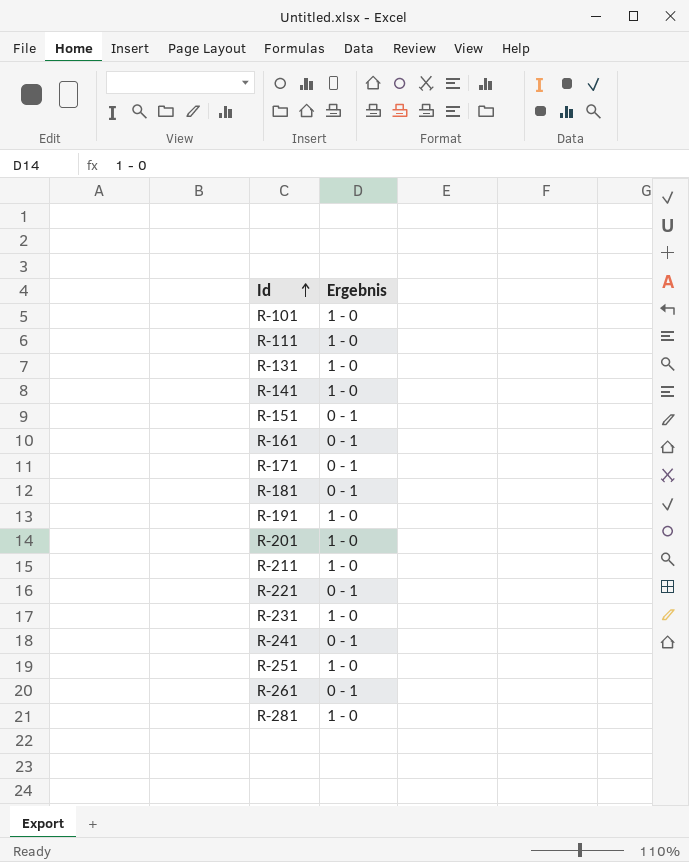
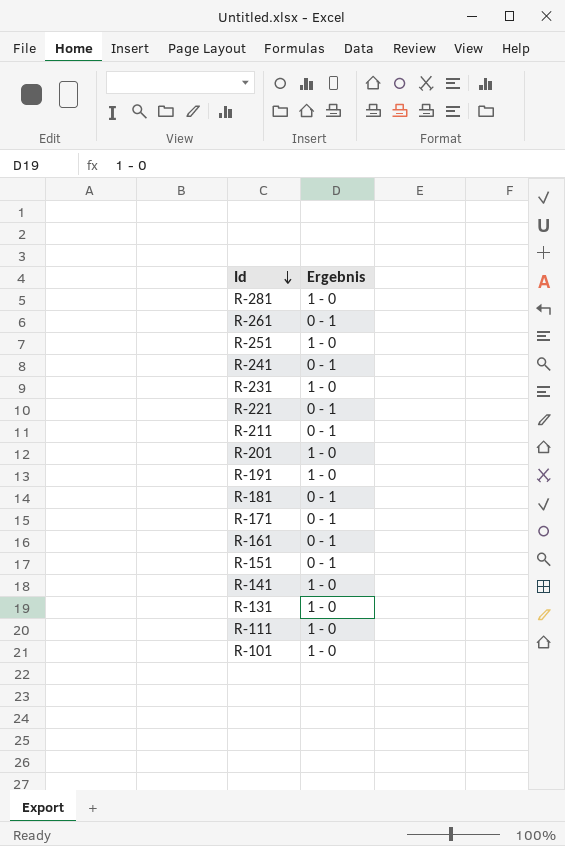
row order: Id ascending -> Id descending
R-211 | Ergebnis: 1 - 0 -> 0 - 1

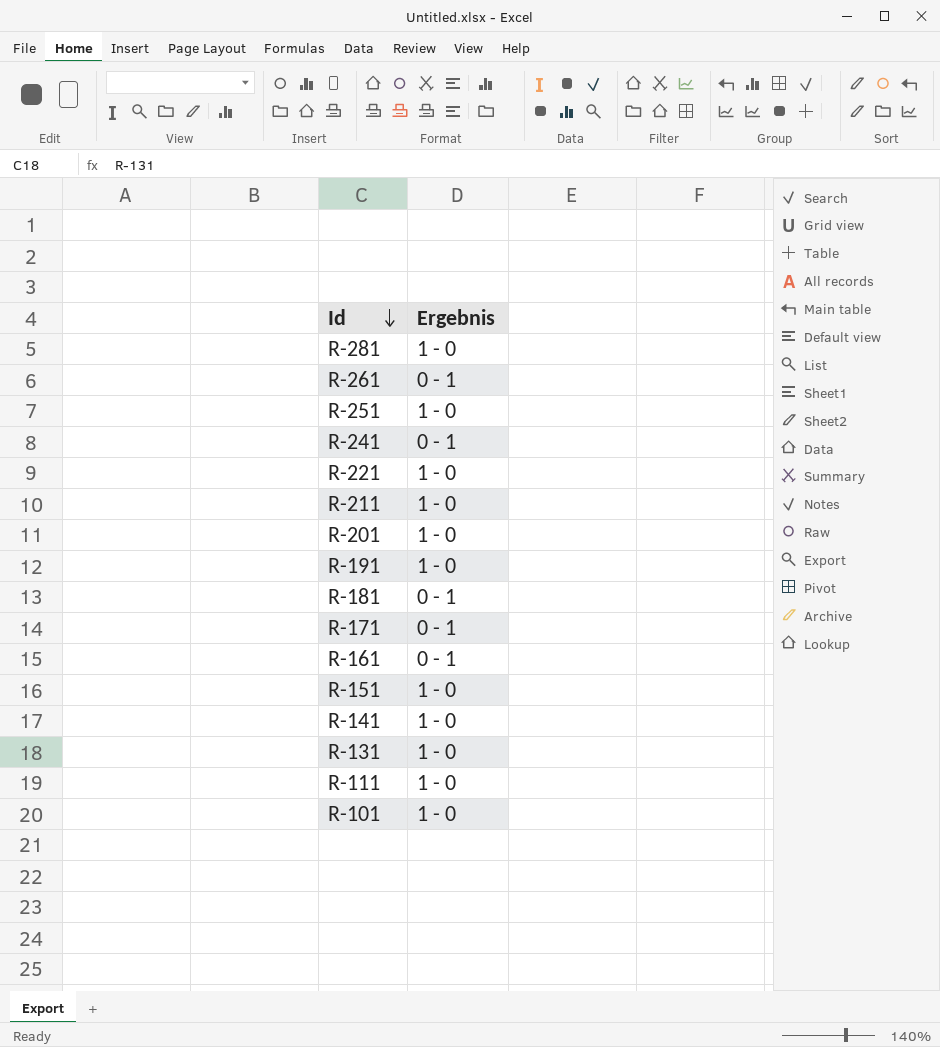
row R-231: 1 - 0 -> none
R-221 | Ergebnis: 0 - 1 -> 1 - 0
R-211 | Ergebnis: 0 - 1 -> 1 - 0
R-151 | Ergebnis: 0 - 1 -> 1 - 0

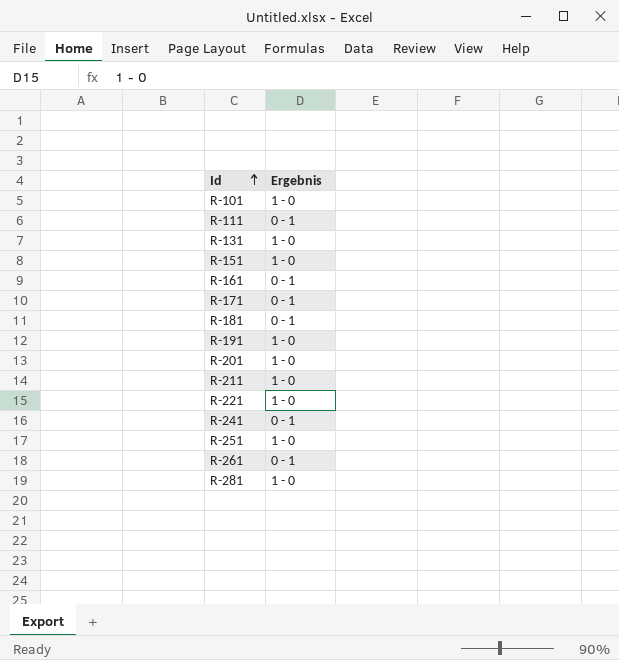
row order: Id descending -> Id ascending
row R-141: 1 - 0 -> none
R-111 | Ergebnis: 1 - 0 -> 0 - 1

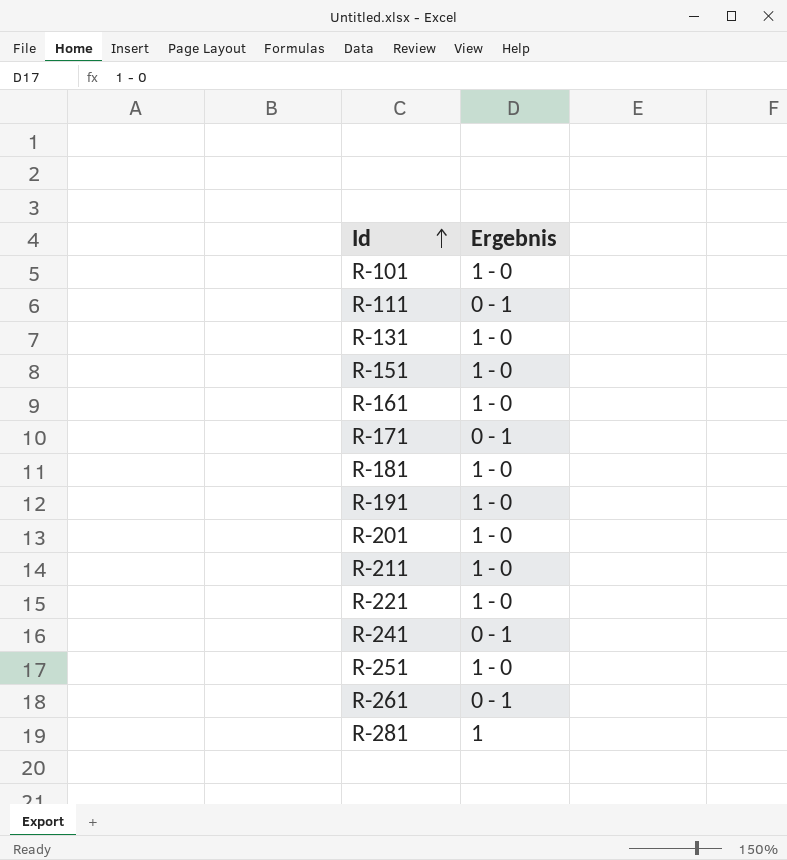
R-161 | Ergebnis: 0 - 1 -> 1 - 0
R-181 | Ergebnis: 0 - 1 -> 1 - 0
R-281 | Ergebnis: 1 - 0 -> 1

